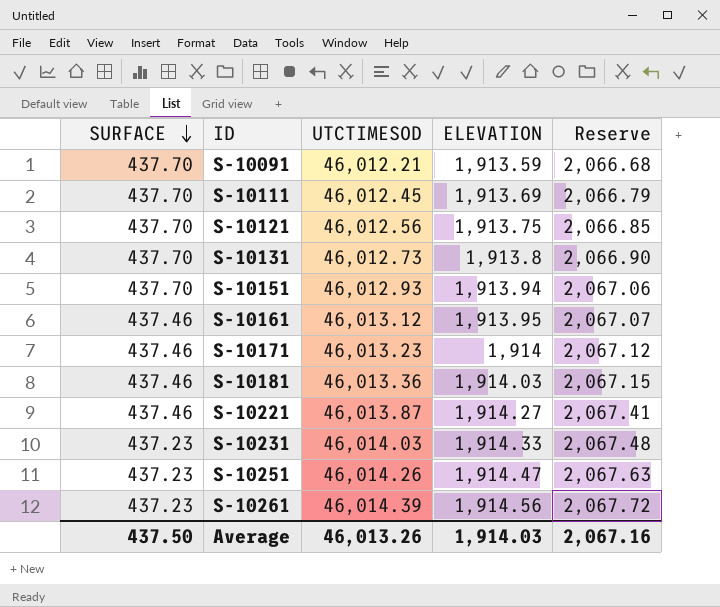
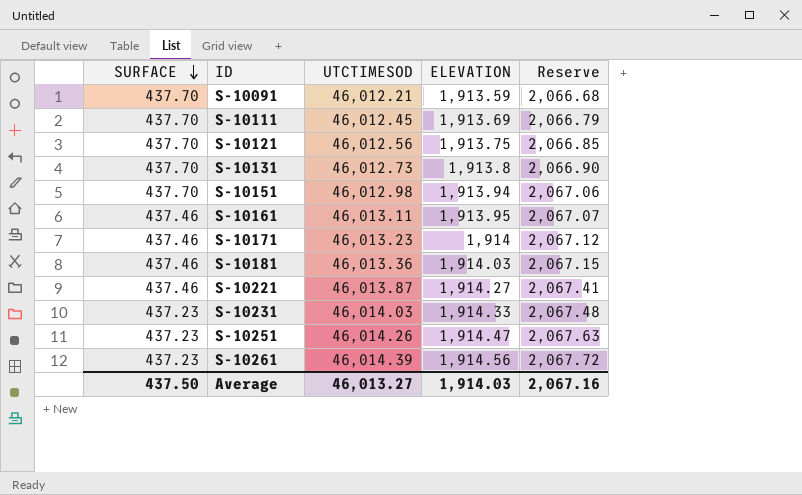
S-10151 | UTCTIMESOD: 46,012.93 -> 46,012.98
S-10161 | UTCTIMESOD: 46,013.12 -> 46,013.11
Average | UTCTIMESOD: 46,013.26 -> 46,013.27

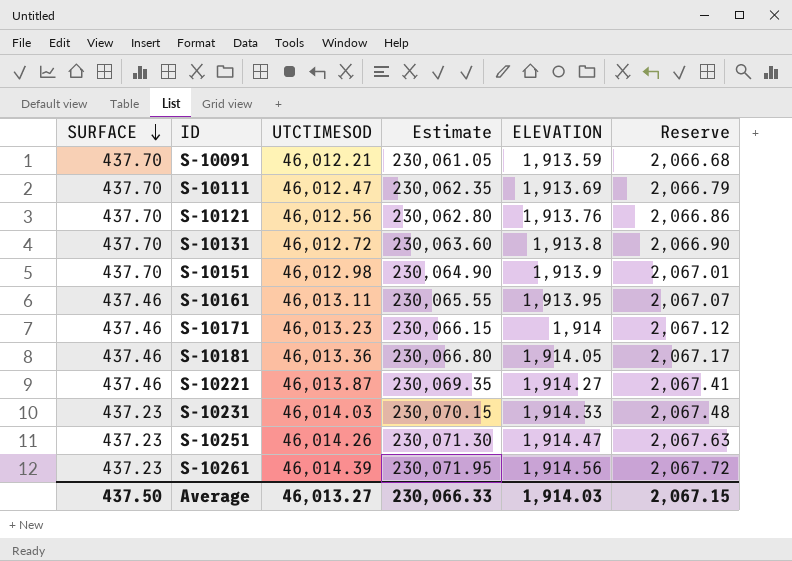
column Estimate | formula: none -> [UTCTIMESOD] * 5
S-10111 | UTCTIMESOD: 46,012.45 -> 46,012.47
S-10121 | ELEVATION: 1,913.75 -> 1,913.76
S-10121 | Reserve: 2,066.85 -> 2,066.86
S-10131 | UTCTIMESOD: 46,012.73 -> 46,012.72
S-10151 | ELEVATION: 1,913.94 -> 1,913.9
S-10151 | Reserve: 2,067.06 -> 2,067.01
S-10181 | ELEVATION: 1,914.03 -> 1,914.05
S-10181 | Reserve: 2,067.15 -> 2,067.17
Average | Reserve: 2,067.16 -> 2,067.15

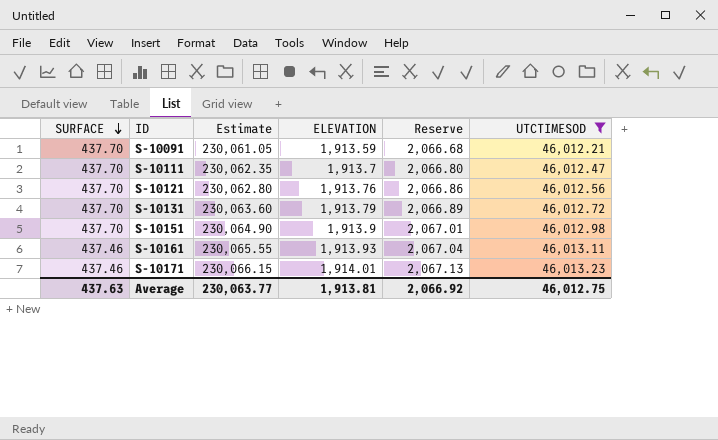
filter: none -> UTCTIMESOD <= 46,013.23
column UTCTIMESOD | position: 3 -> 6
S-10111 | ELEVATION: 1,913.69 -> 1,913.7
S-10111 | Reserve: 2,066.79 -> 2,066.80
S-10131 | ELEVATION: 1,913.8 -> 1,913.79
S-10131 | Reserve: 2,066.90 -> 2,066.89
S-10161 | ELEVATION: 1,913.95 -> 1,913.93
S-10161 | Reserve: 2,067.07 -> 2,067.04
S-10171 | ELEVATION: 1,914 -> 1,914.01
S-10171 | Reserve: 2,067.12 -> 2,067.13
Average | SURFACE: 437.50 -> 437.63
Average | Estimate: 230,066.33 -> 230,063.77
Average | ELEVATION: 1,914.03 -> 1,913.81
Average | Reserve: 2,067.15 -> 2,066.92
Average | UTCTIMESOD: 46,013.27 -> 46,012.75

